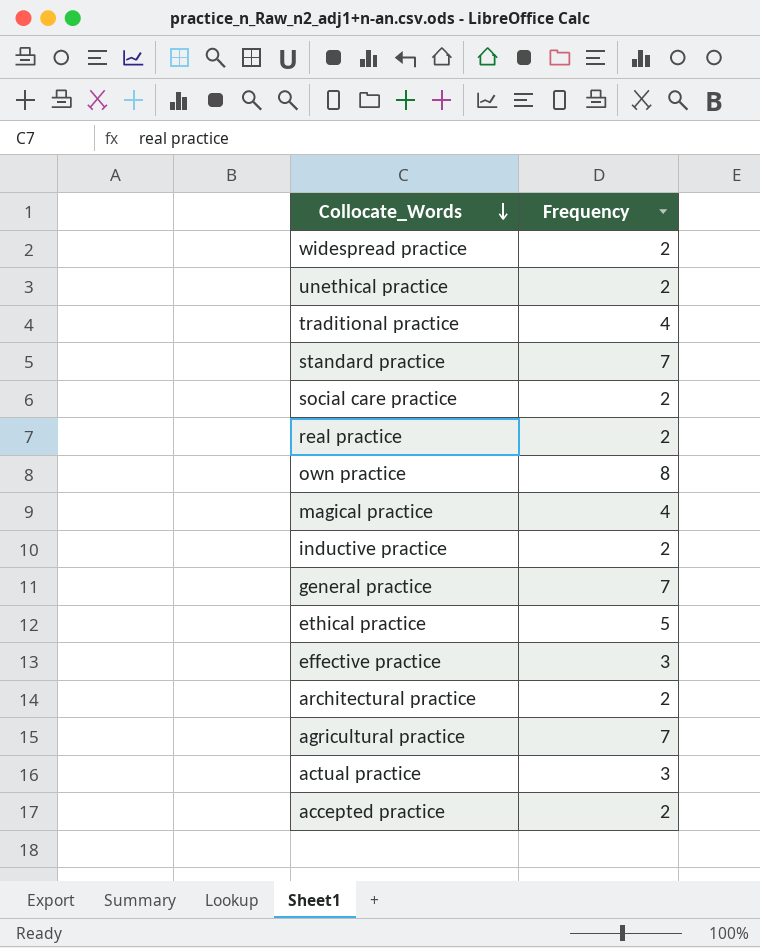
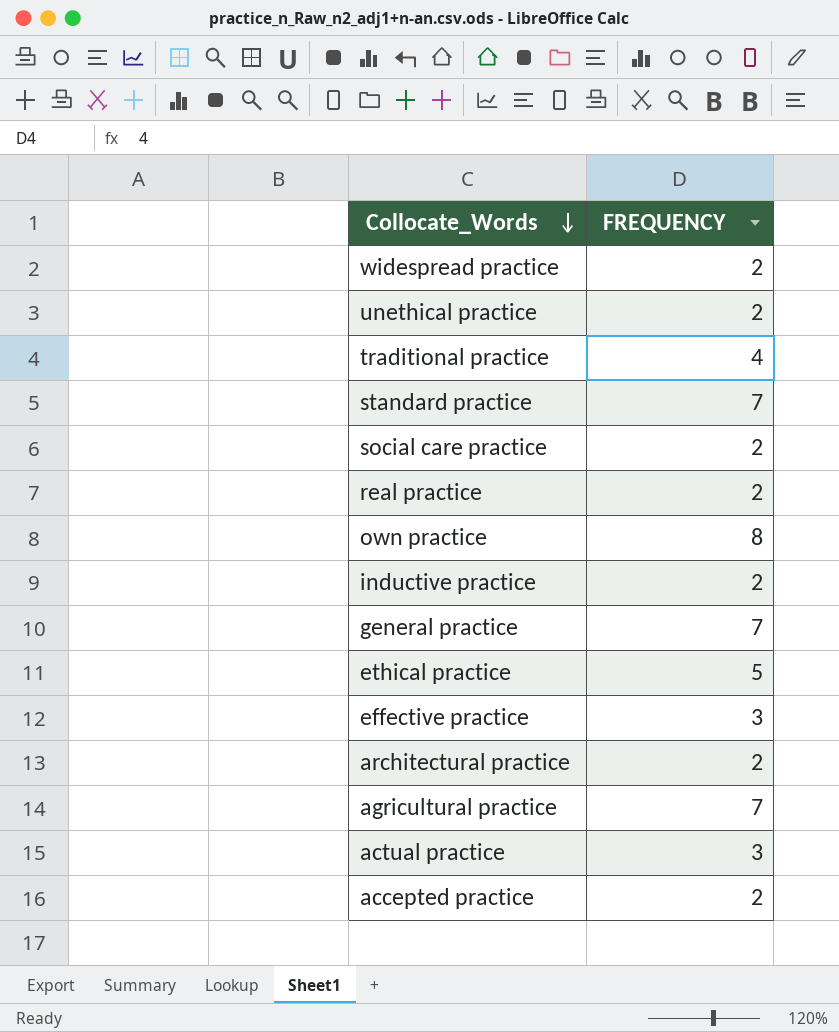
column name: Frequency -> FREQUENCY
row magical practice: 4 -> none

